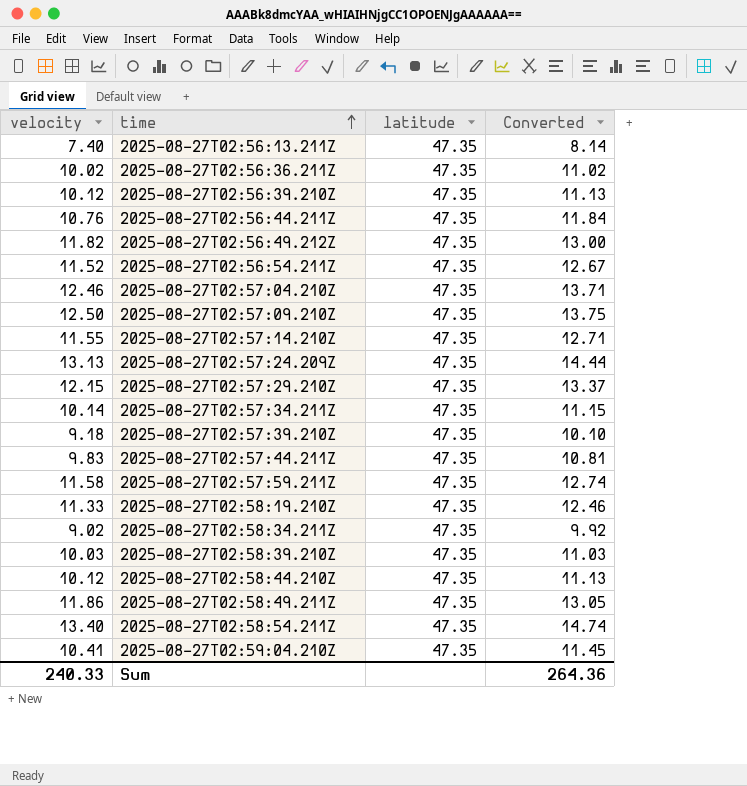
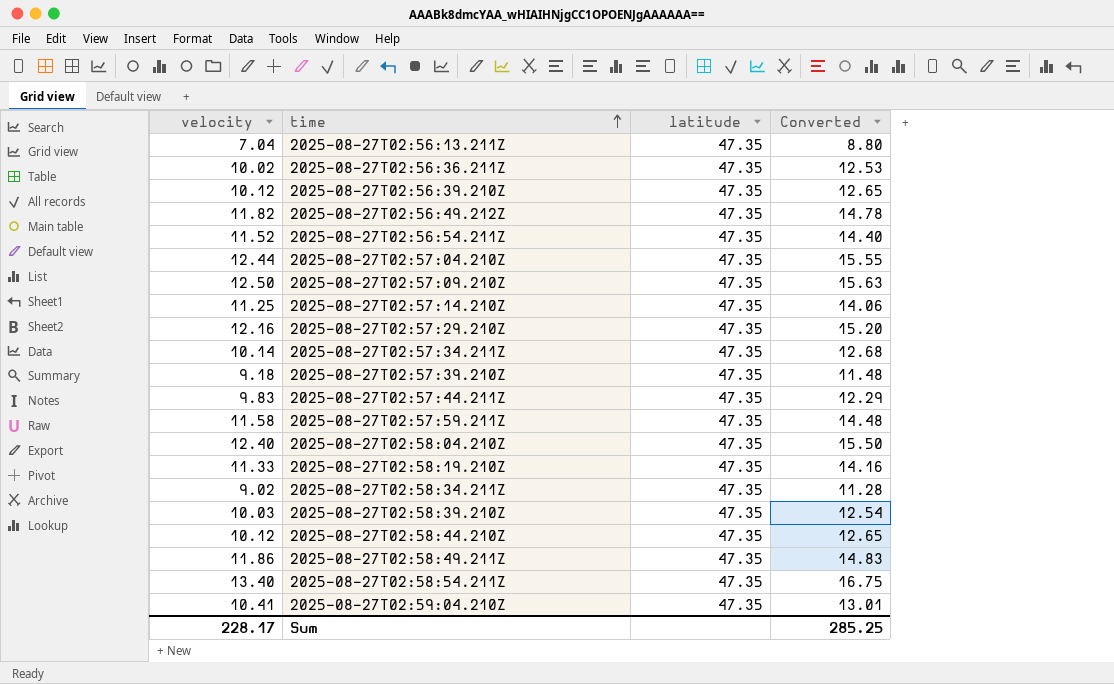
column Converted | formula: [velocity] * 1.1 -> [velocity] * 1.25
row 2025-08-27T02:56:44.211Z: 10.76 | 47.35 | 11.84 -> none
row 2025-08-27T02:57:24.209Z: 13.13 | 47.35 | 14.44 -> none
2025-08-27T02:56:13.211Z | velocity: 7.40 -> 7.04
2025-08-27T02:57:04.210Z | velocity: 12.46 -> 12.44
2025-08-27T02:57:14.210Z | velocity: 11.55 -> 11.25
2025-08-27T02:57:29.210Z | velocity: 12.15 -> 12.16
row 2025-08-27T02:58:04.210Z: none -> 12.40 | 47.35 | 15.50
Sum | velocity: 240.33 -> 228.17
Sum | Converted: 264.36 -> 285.25

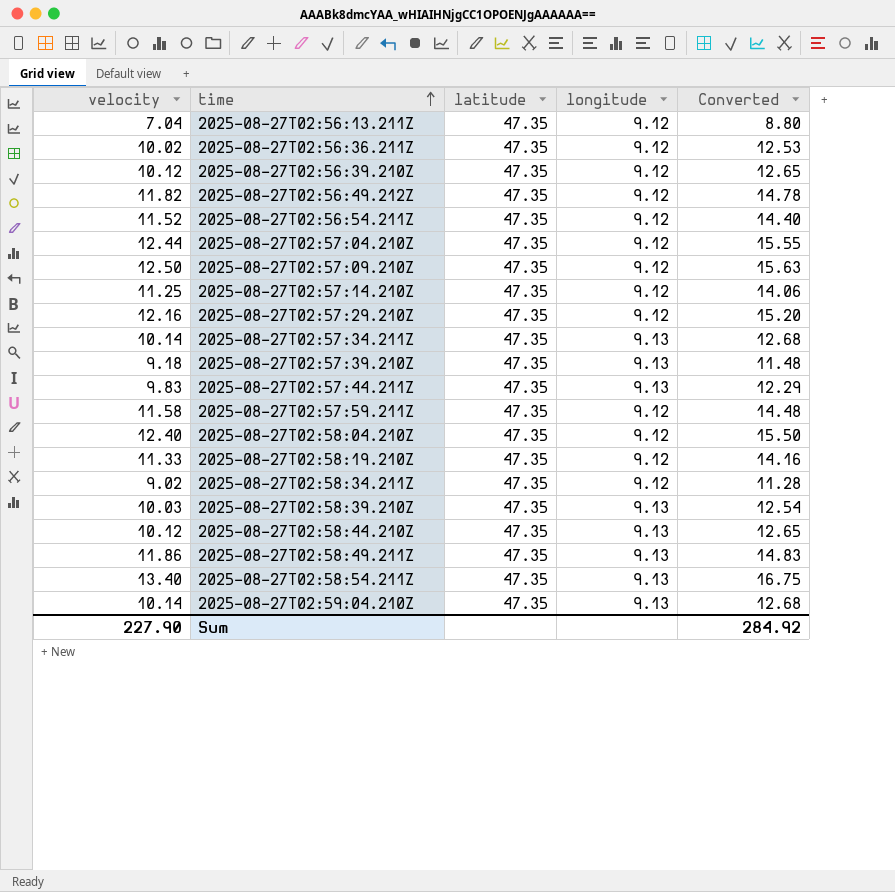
column longitude | position: none -> 4
2025-08-27T02:59:04.210Z | velocity: 10.41 -> 10.14
2025-08-27T02:59:04.210Z | Converted: 13.01 -> 12.68
Sum | velocity: 228.17 -> 227.90
Sum | Converted: 285.25 -> 284.92

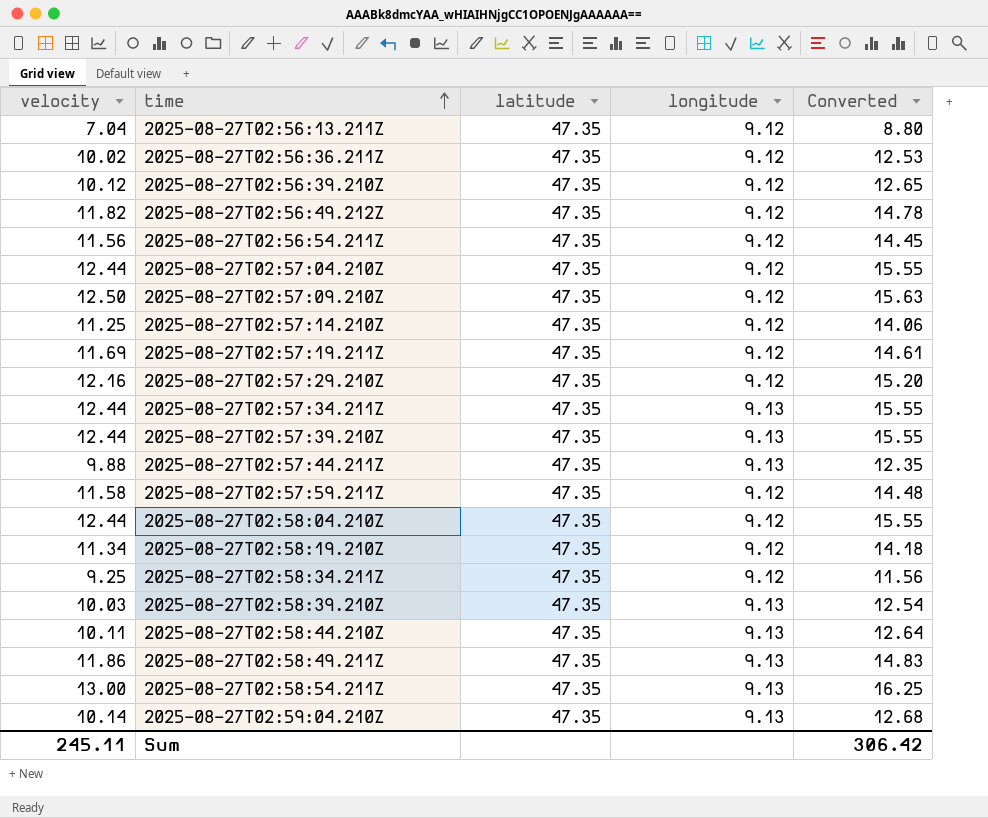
2025-08-27T02:56:54.211Z | velocity: 11.52 -> 11.56
2025-08-27T02:56:54.211Z | Converted: 14.40 -> 14.45
row 2025-08-27T02:57:19.211Z: none -> 11.69 | 47.35 | 9.12 | 14.61
2025-08-27T02:57:34.211Z | velocity: 10.14 -> 12.44
2025-08-27T02:57:34.211Z | Converted: 12.68 -> 15.55
2025-08-27T02:57:39.210Z | velocity: 9.18 -> 12.44
2025-08-27T02:57:39.210Z | Converted: 11.48 -> 15.55
2025-08-27T02:57:44.211Z | velocity: 9.83 -> 9.88
2025-08-27T02:57:44.211Z | Converted: 12.29 -> 12.35
2025-08-27T02:58:04.210Z | velocity: 12.40 -> 12.44
2025-08-27T02:58:04.210Z | Converted: 15.50 -> 15.55
2025-08-27T02:58:19.210Z | velocity: 11.33 -> 11.34
2025-08-27T02:58:19.210Z | Converted: 14.16 -> 14.18
2025-08-27T02:58:34.211Z | velocity: 9.02 -> 9.25
2025-08-27T02:58:34.211Z | Converted: 11.28 -> 11.56
2025-08-27T02:58:44.210Z | velocity: 10.12 -> 10.11
2025-08-27T02:58:44.210Z | Converted: 12.65 -> 12.64
2025-08-27T02:58:54.211Z | velocity: 13.40 -> 13.00
2025-08-27T02:58:54.211Z | Converted: 16.75 -> 16.25
Sum | velocity: 227.90 -> 245.11
Sum | Converted: 284.92 -> 306.42

